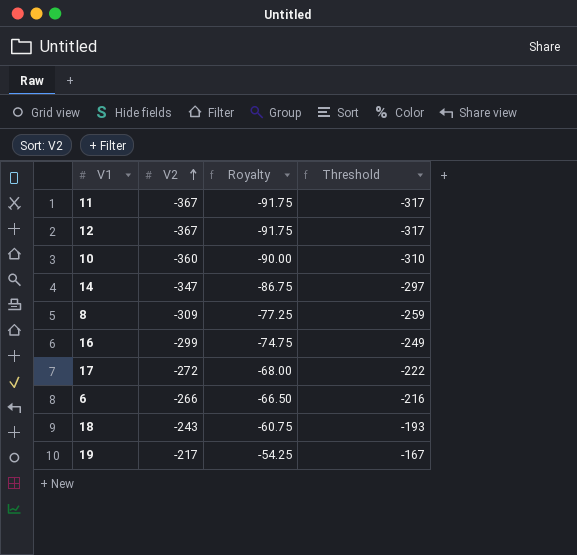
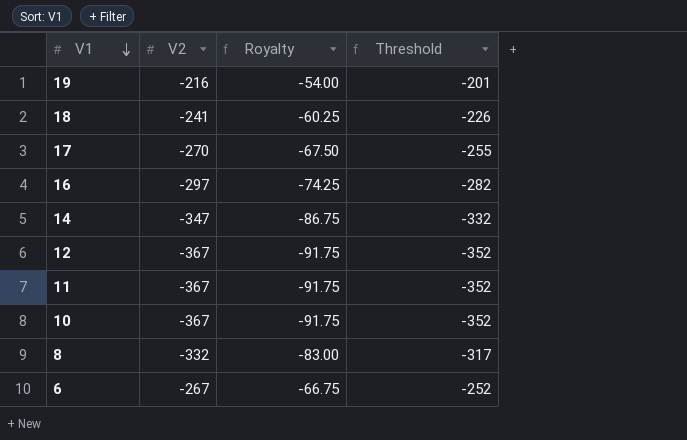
row order: V2 ascending -> V1 descending
column Threshold | formula: [V2] + 50 -> [V2] + 15
19 | V2: -217 -> -216
19 | Royalty: -54.25 -> -54.00
18 | V2: -243 -> -241
18 | Royalty: -60.75 -> -60.25
17 | V2: -272 -> -270
17 | Royalty: -68.00 -> -67.50
16 | V2: -299 -> -297
16 | Royalty: -74.75 -> -74.25
10 | V2: -360 -> -367
10 | Royalty: -90.00 -> -91.75
8 | V2: -309 -> -332
8 | Royalty: -77.25 -> -83.00
6 | V2: -266 -> -267
6 | Royalty: -66.50 -> -66.75

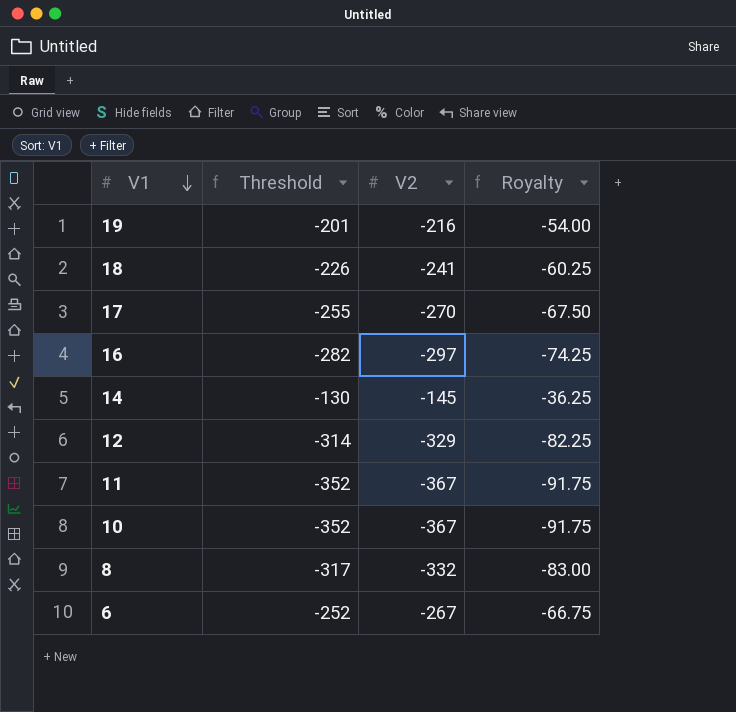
column Threshold | position: 4 -> 2
14 | Threshold: -332 -> -130
14 | V2: -347 -> -145
14 | Royalty: -86.75 -> -36.25
12 | Threshold: -352 -> -314
12 | V2: -367 -> -329
12 | Royalty: -91.75 -> -82.25

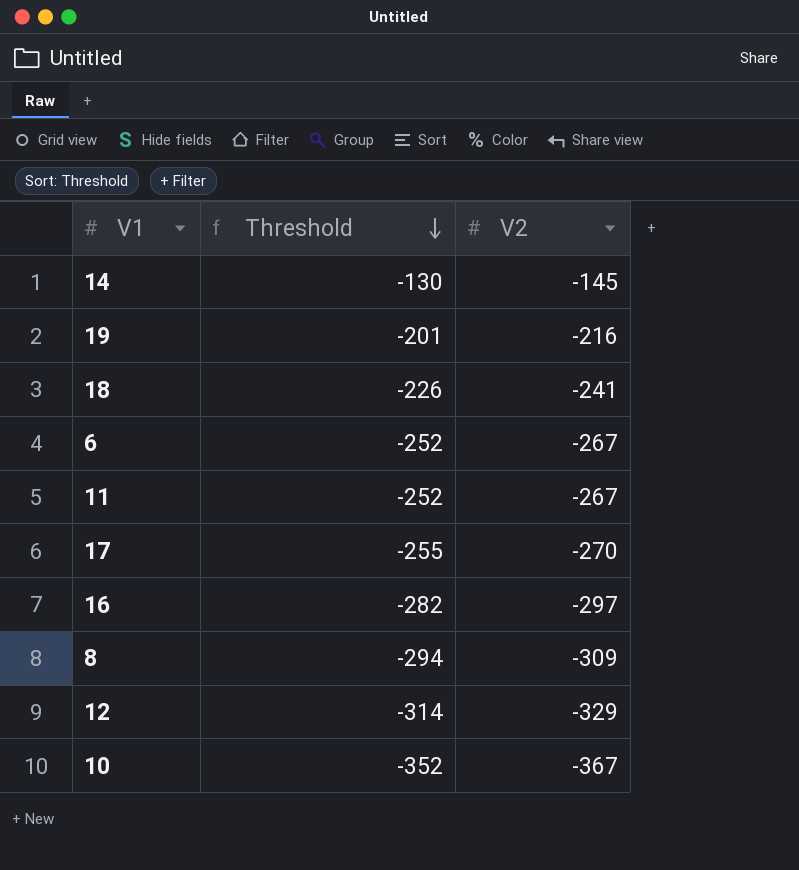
row order: V1 descending -> Threshold descending
column Royalty | formula: [V2] * 0.25 -> none
11 | Threshold: -352 -> -252
11 | V2: -367 -> -267
8 | Threshold: -317 -> -294
8 | V2: -332 -> -309

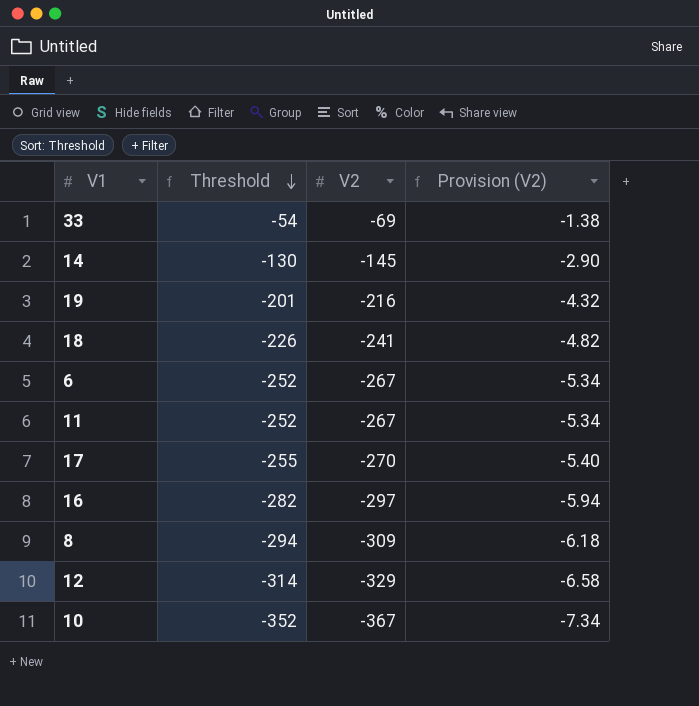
column Provision (V2) | formula: none -> [V2] * 0.02
row 33: none -> -54 | -69 | -1.38

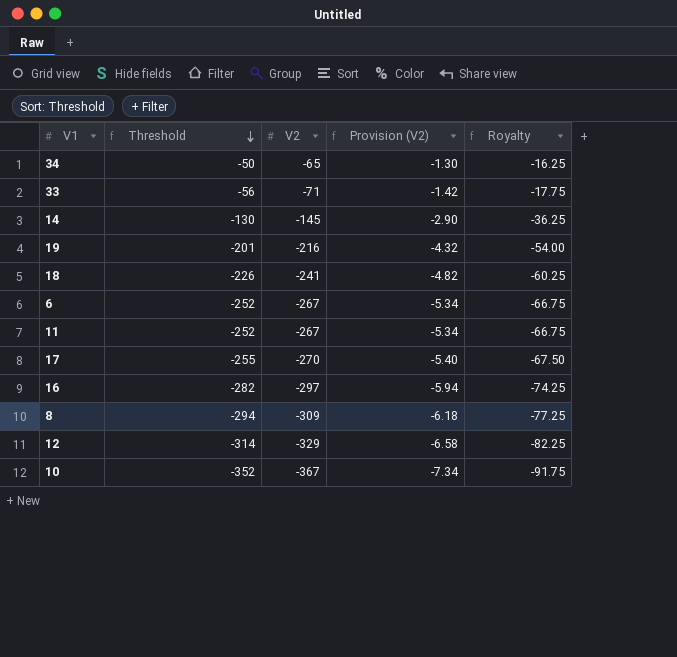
column Royalty | formula: none -> [V2] * 0.25
row 34: none -> -50 | -65 | -1.30 | -16.25
33 | Threshold: -54 -> -56
33 | V2: -69 -> -71
33 | Provision (V2): -1.38 -> -1.42

